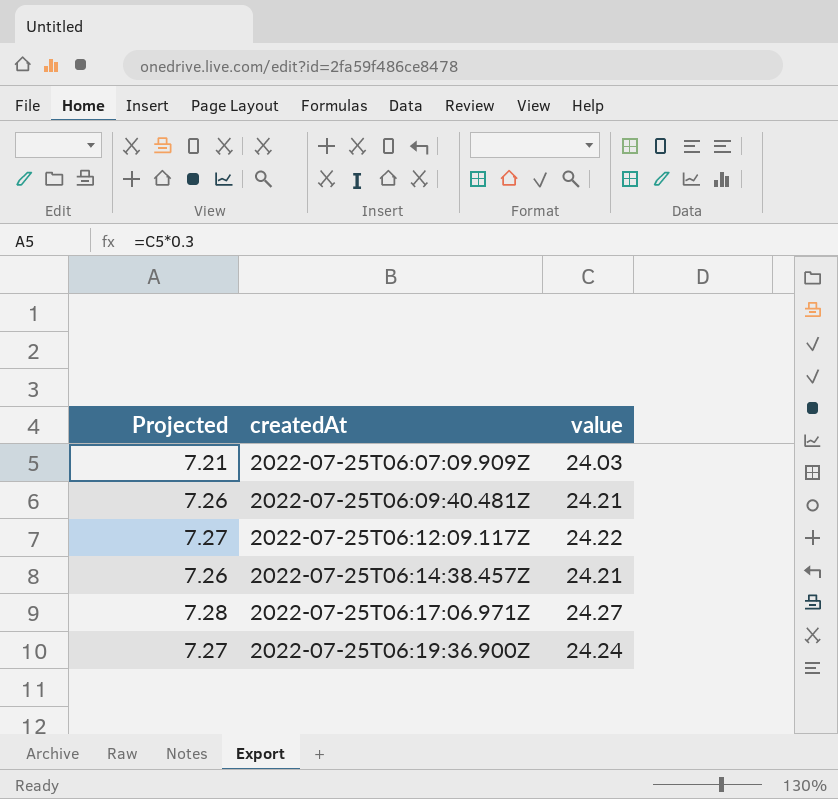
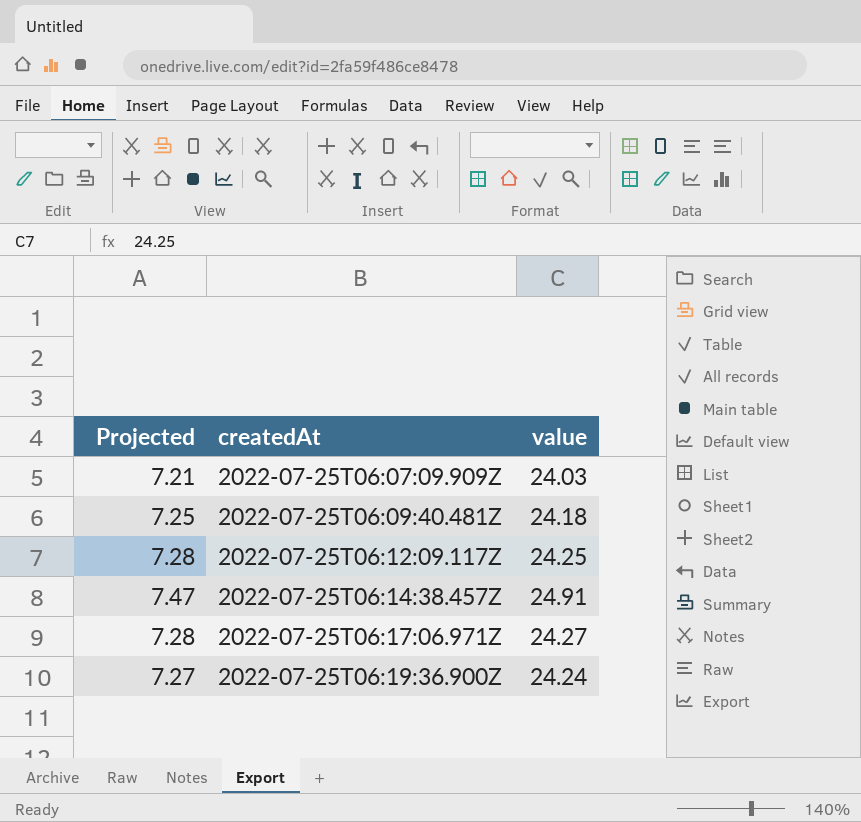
2022-07-25T06:09:40.481Z | Projected: 7.26 -> 7.25
2022-07-25T06:09:40.481Z | value: 24.21 -> 24.18
2022-07-25T06:12:09.117Z | Projected: 7.27 -> 7.28
2022-07-25T06:12:09.117Z | value: 24.22 -> 24.25
2022-07-25T06:14:38.457Z | Projected: 7.26 -> 7.47
2022-07-25T06:14:38.457Z | value: 24.21 -> 24.91

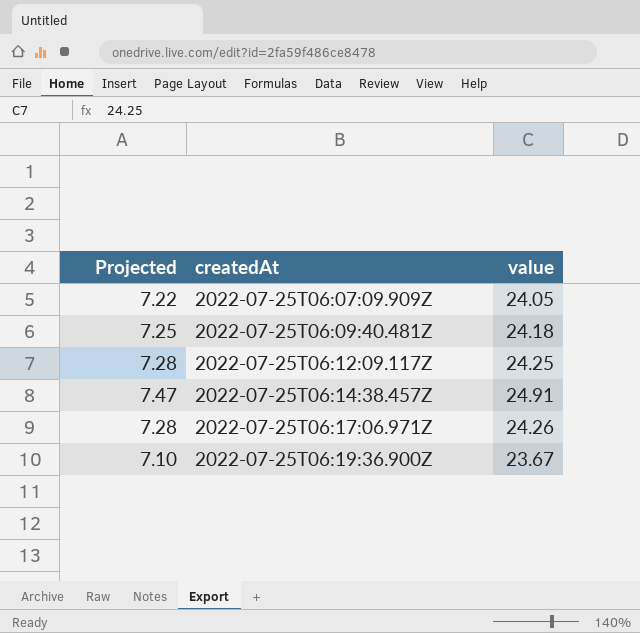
2022-07-25T06:07:09.909Z | Projected: 7.21 -> 7.22
2022-07-25T06:07:09.909Z | value: 24.03 -> 24.05
2022-07-25T06:17:06.971Z | value: 24.27 -> 24.26
2022-07-25T06:19:36.900Z | Projected: 7.27 -> 7.10
2022-07-25T06:19:36.900Z | value: 24.24 -> 23.67

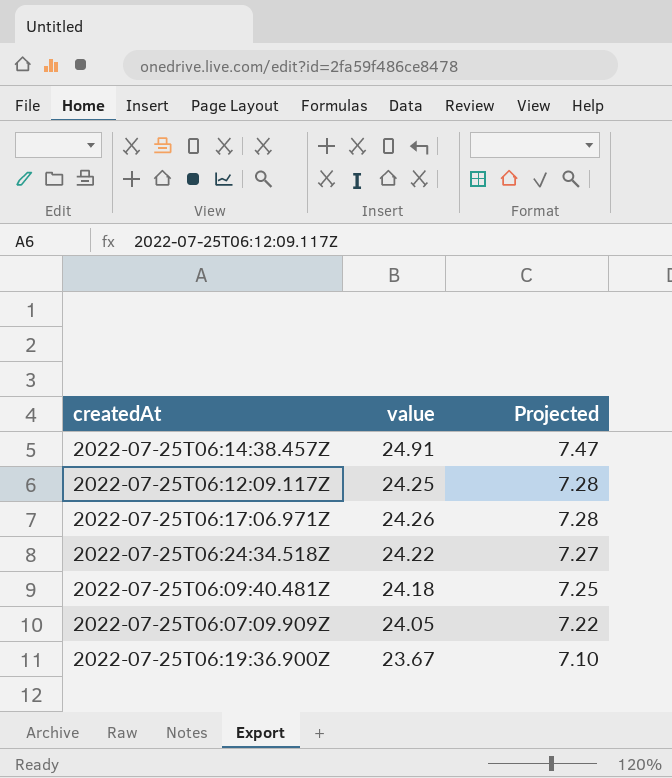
row order: createdAt ascending -> Projected descending
column Projected | position: 1 -> 3
row 2022-07-25T06:24:34.518Z: none -> 24.22 | 7.27

